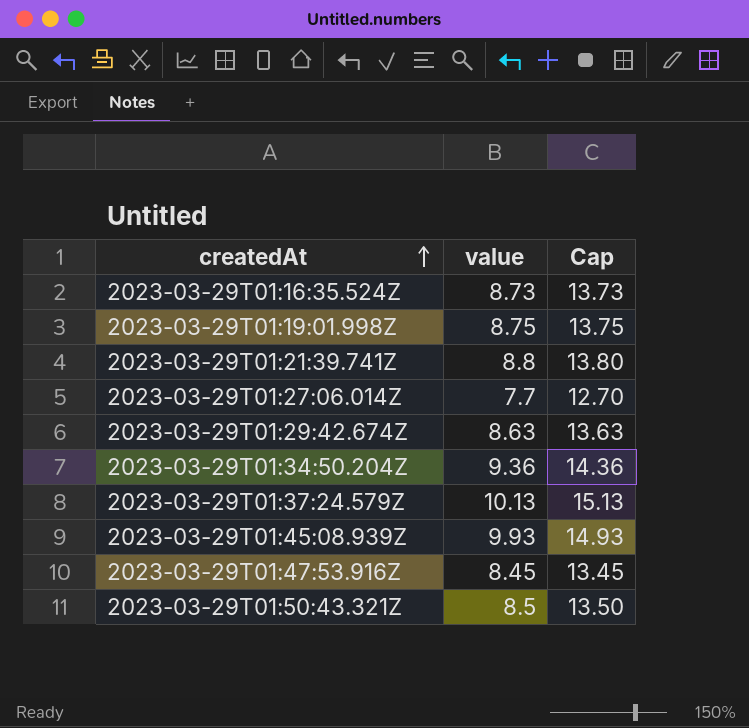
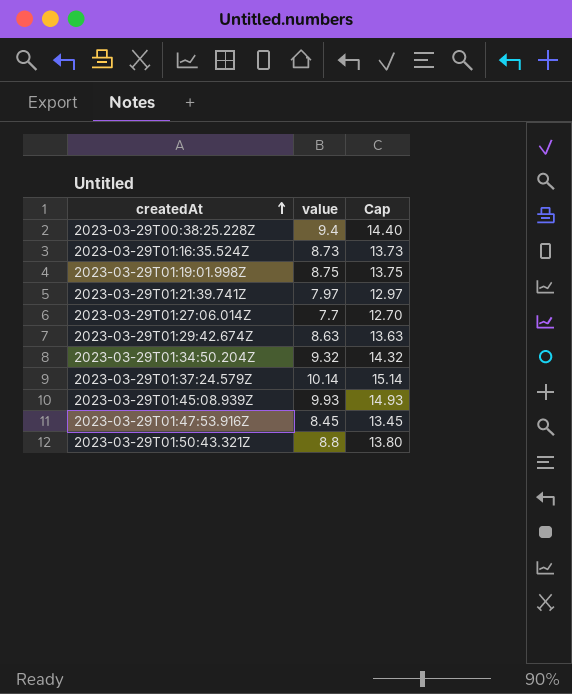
row 2023-03-29T00:38:25.228Z: none -> 9.4 | 14.40
2023-03-29T01:21:39.741Z | value: 8.8 -> 7.97
2023-03-29T01:21:39.741Z | Cap: 13.80 -> 12.97
2023-03-29T01:34:50.204Z | value: 9.36 -> 9.32
2023-03-29T01:34:50.204Z | Cap: 14.36 -> 14.32
2023-03-29T01:37:24.579Z | value: 10.13 -> 10.14
2023-03-29T01:37:24.579Z | Cap: 15.13 -> 15.14
2023-03-29T01:50:43.321Z | value: 8.5 -> 8.8
2023-03-29T01:50:43.321Z | Cap: 13.50 -> 13.80

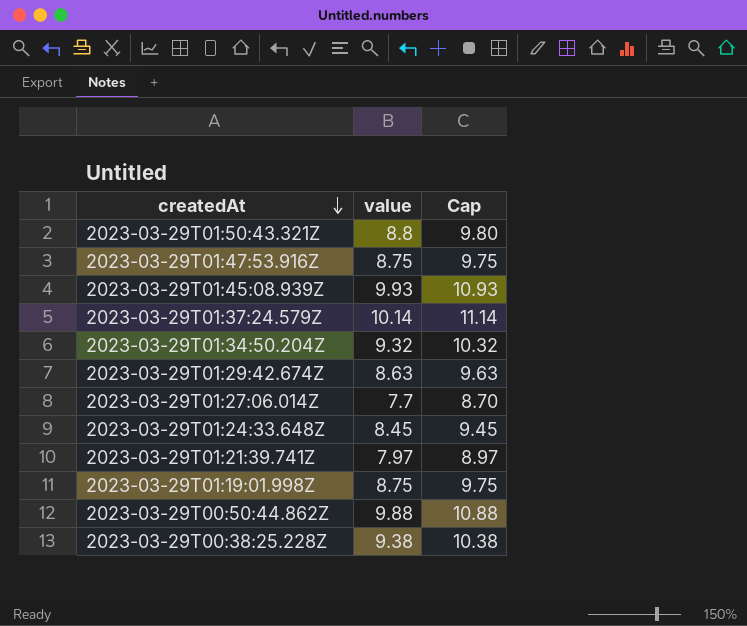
row order: createdAt ascending -> createdAt descending
column Cap | formula: [value] + 5 -> [value] + 1
row 2023-03-29T01:16:35.524Z: 8.73 | 13.73 -> none
2023-03-29T01:47:53.916Z | value: 8.45 -> 8.75
row 2023-03-29T01:24:33.648Z: none -> 8.45 | 9.45
row 2023-03-29T00:50:44.862Z: none -> 9.88 | 10.88
2023-03-29T00:38:25.228Z | value: 9.4 -> 9.38

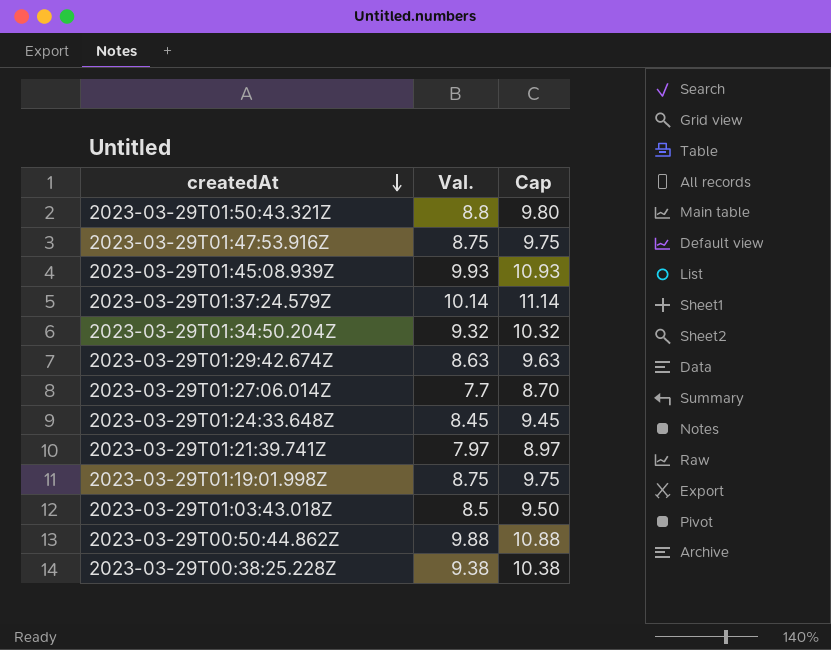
column name: value -> Val.
row 2023-03-29T01:03:43.018Z: none -> 8.5 | 9.50

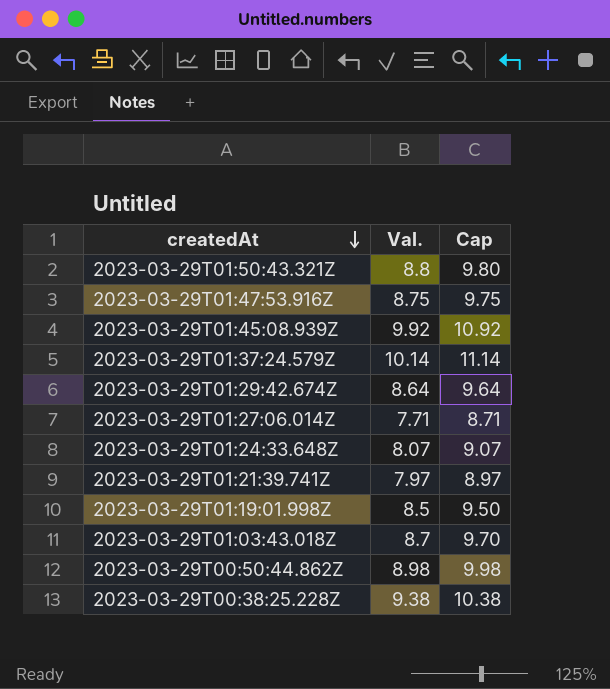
row 2023-03-29T01:34:50.204Z: 9.32 | 10.32 -> none
2023-03-29T01:45:08.939Z | Val.: 9.93 -> 9.92
2023-03-29T01:45:08.939Z | Cap: 10.93 -> 10.92
2023-03-29T01:29:42.674Z | Val.: 8.63 -> 8.64
2023-03-29T01:29:42.674Z | Cap: 9.63 -> 9.64
2023-03-29T01:27:06.014Z | Val.: 7.7 -> 7.71
2023-03-29T01:27:06.014Z | Cap: 8.70 -> 8.71
2023-03-29T01:24:33.648Z | Val.: 8.45 -> 8.07
2023-03-29T01:24:33.648Z | Cap: 9.45 -> 9.07
2023-03-29T01:19:01.998Z | Val.: 8.75 -> 8.5
2023-03-29T01:19:01.998Z | Cap: 9.75 -> 9.50
2023-03-29T01:03:43.018Z | Val.: 8.5 -> 8.7
2023-03-29T01:03:43.018Z | Cap: 9.50 -> 9.70
2023-03-29T00:50:44.862Z | Val.: 9.88 -> 8.98
2023-03-29T00:50:44.862Z | Cap: 10.88 -> 9.98

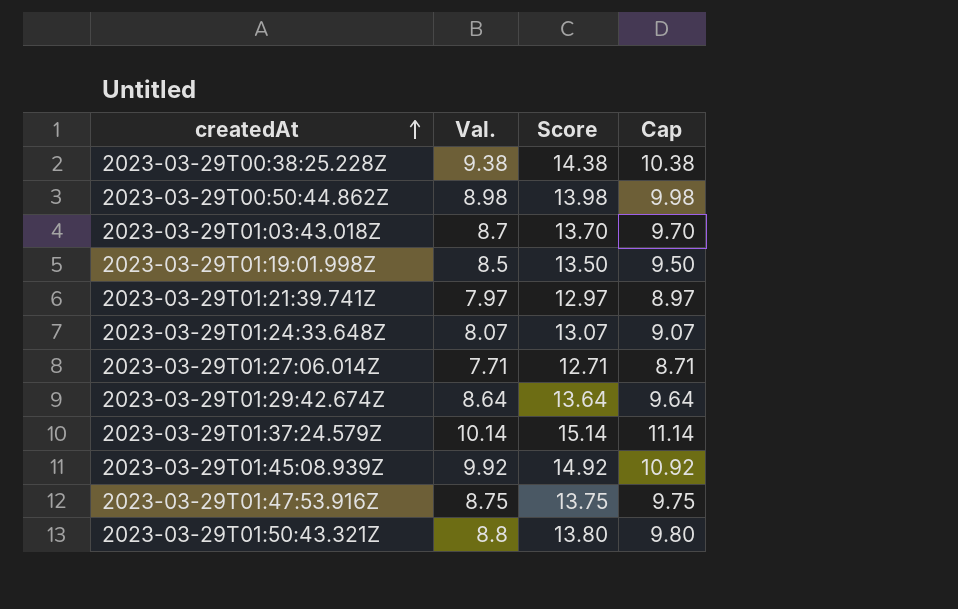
row order: createdAt descending -> createdAt ascending
column Score | formula: none -> [Val.] + 5

